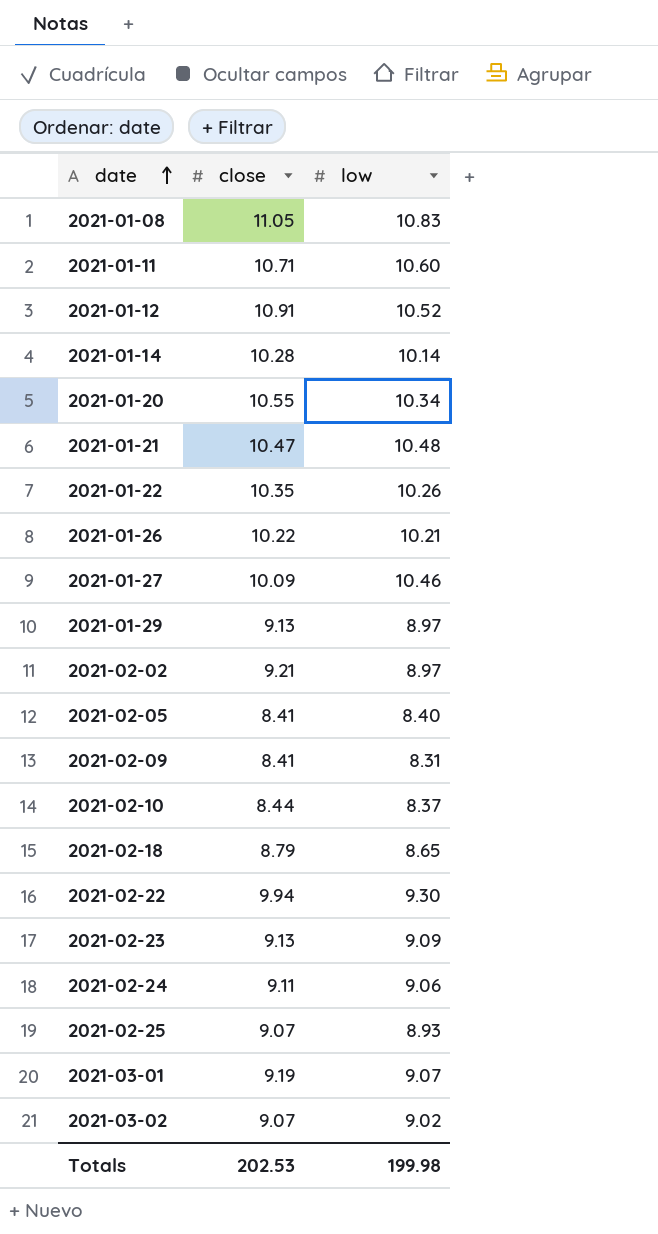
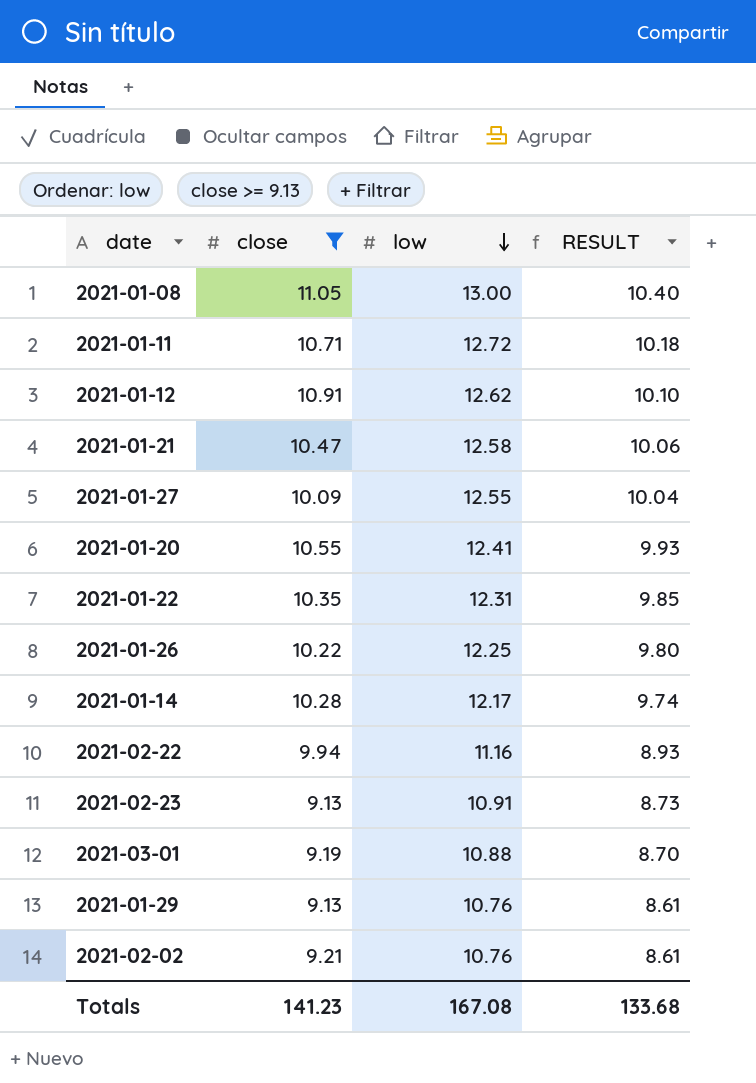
filter: none -> close >= 9.13
row order: date ascending -> low descending
column RESULT | formula: none -> [low] * 0.8
2021-01-08 | low: 10.83 -> 13.00
2021-01-11 | low: 10.60 -> 12.72
2021-01-12 | low: 10.52 -> 12.62
2021-01-21 | low: 10.48 -> 12.58
2021-01-27 | low: 10.46 -> 12.55
2021-01-20 | low: 10.34 -> 12.41
2021-01-22 | low: 10.26 -> 12.31
2021-01-26 | low: 10.21 -> 12.25
2021-01-14 | low: 10.14 -> 12.17
2021-02-22 | low: 9.30 -> 11.16
2021-02-23 | low: 9.09 -> 10.91
2021-03-01 | low: 9.07 -> 10.88
2021-01-29 | low: 8.97 -> 10.76
2021-02-02 | low: 8.97 -> 10.76
Totals | close: 202.53 -> 141.23
Totals | low: 199.98 -> 167.08

